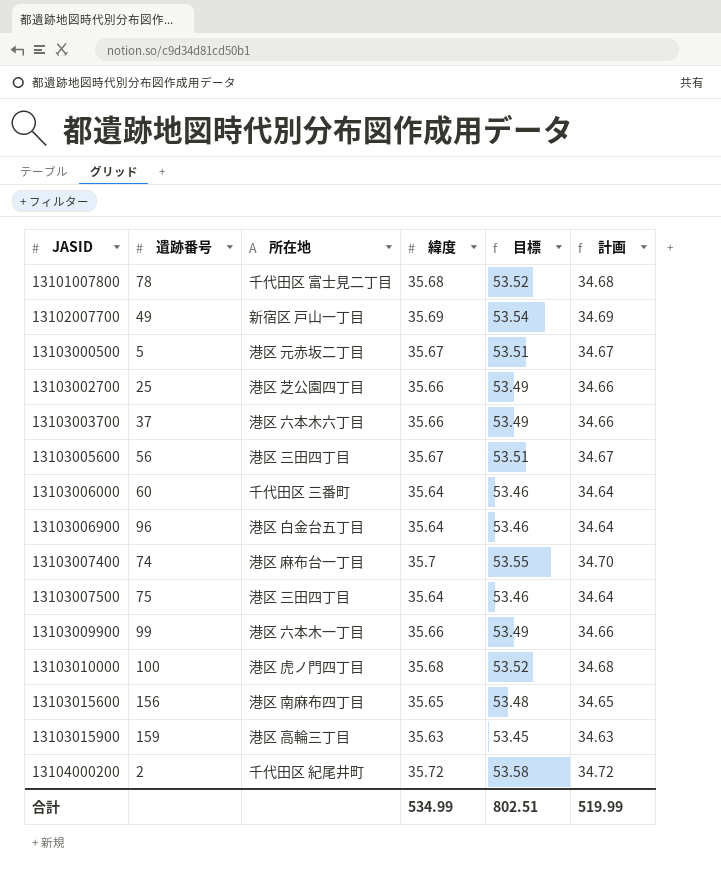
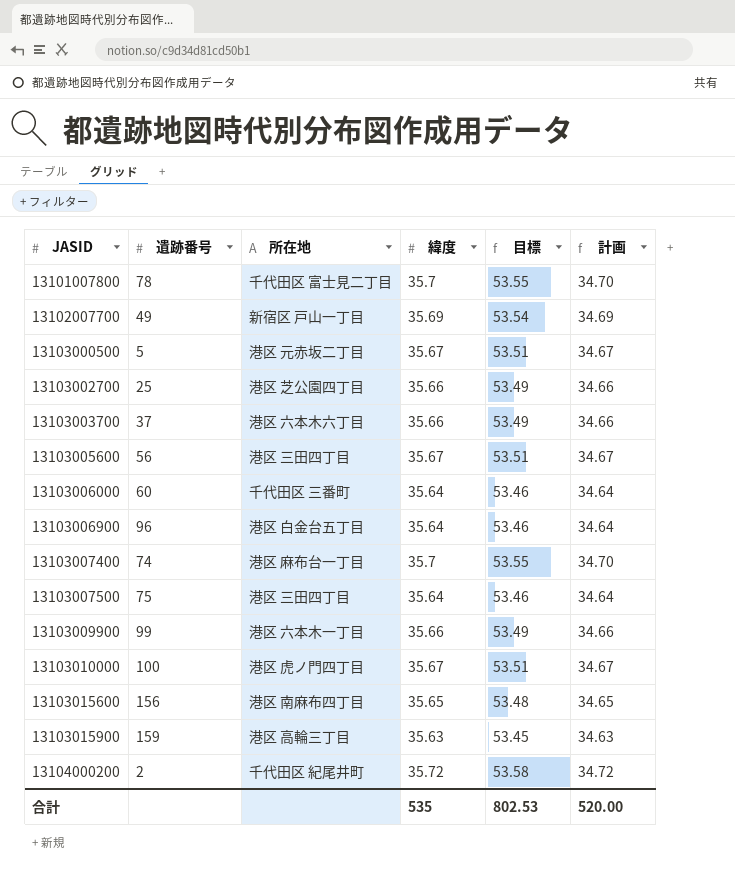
13101007800 | 緯度: 35.68 -> 35.7
13101007800 | 目標: 53.52 -> 53.55
13101007800 | 計画: 34.68 -> 34.70
13103010000 | 緯度: 35.68 -> 35.67
13103010000 | 目標: 53.52 -> 53.51
13103010000 | 計画: 34.68 -> 34.67
合計 | 緯度: 534.99 -> 535
合計 | 目標: 802.51 -> 802.53
合計 | 計画: 519.99 -> 520.00

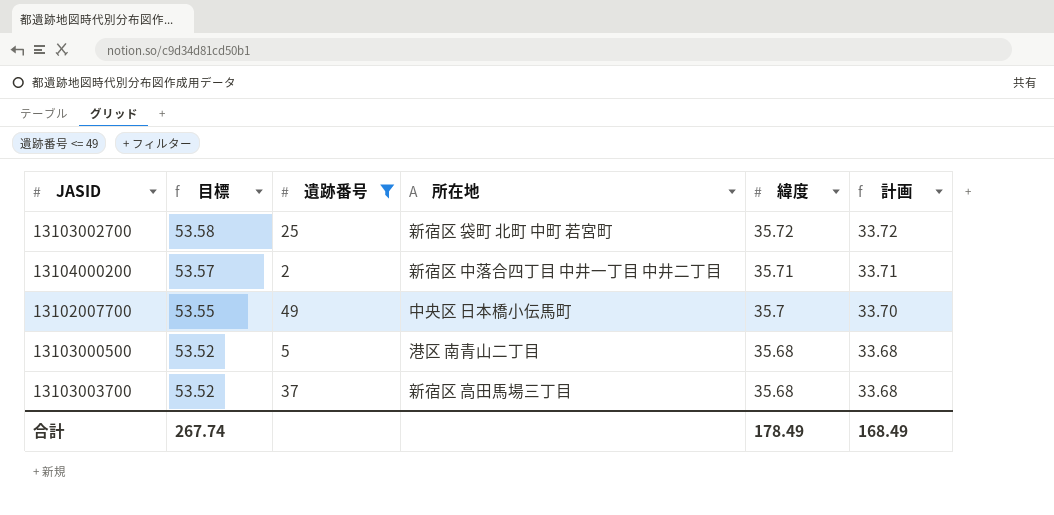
filter: none -> 遺跡番号 <= 49
row order: JASID ascending -> 目標 descending
column 目標 | position: 5 -> 2
column 計画 | formula: [緯度] - 1 -> [緯度] - 2
13103002700 | 目標: 53.49 -> 53.58
13103002700 | 所在地: 港区 芝公園四丁目 -> 新宿区 袋町 北町 中町 若宮町
13103002700 | 緯度: 35.66 -> 35.72
13104000200 | 目標: 53.58 -> 53.57
13104000200 | 所在地: 千代田区 紀尾井町 -> 新宿区 中落合四丁目 中井一丁目 中井二丁目
13104000200 | 緯度: 35.72 -> 35.71
13102007700 | 目標: 53.54 -> 53.55
13102007700 | 所在地: 新宿区 戸山一丁目 -> 中央区 日本橋小伝馬町
13102007700 | 緯度: 35.69 -> 35.7
13103000500 | 目標: 53.51 -> 53.52
13103000500 | 所在地: 港区 元赤坂二丁目 -> 港区 南青山二丁目
13103000500 | 緯度: 35.67 -> 35.68
13103003700 | 目標: 53.49 -> 53.52
13103003700 | 所在地: 港区 六本木六丁目 -> 新宿区 高田馬場三丁目
13103003700 | 緯度: 35.66 -> 35.68
合計 | 目標: 802.53 -> 267.74
合計 | 緯度: 535 -> 178.49
合計 | 計画: 520.00 -> 168.49

